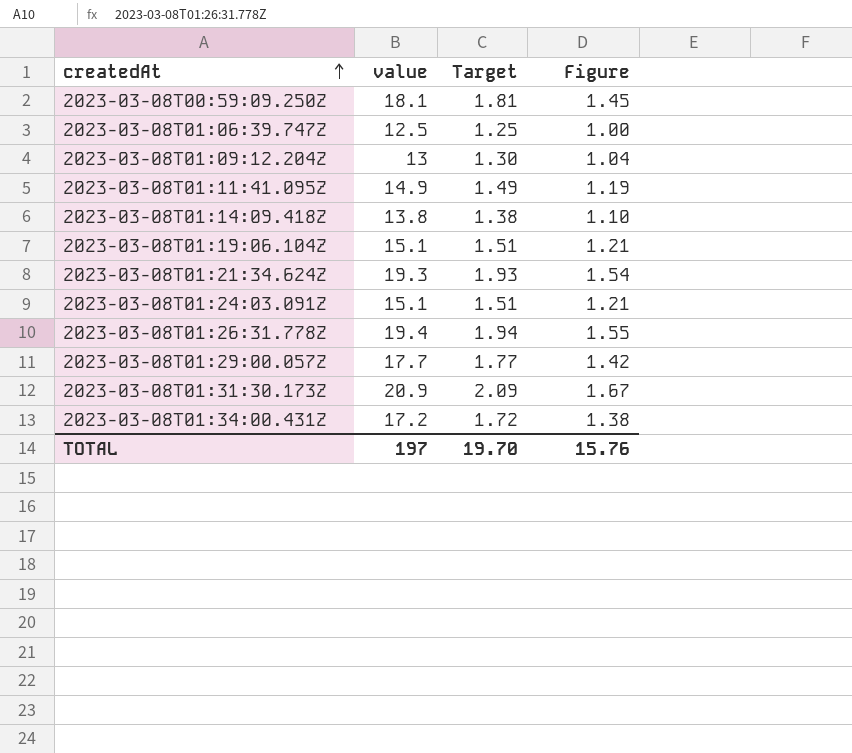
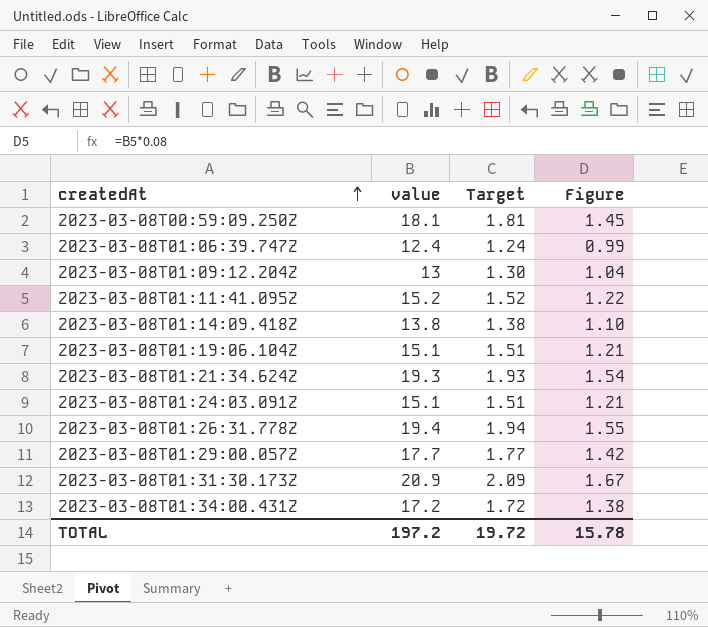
2023-03-08T01:06:39.747Z | value: 12.5 -> 12.4
2023-03-08T01:06:39.747Z | Target: 1.25 -> 1.24
2023-03-08T01:06:39.747Z | Figure: 1.00 -> 0.99
2023-03-08T01:11:41.095Z | value: 14.9 -> 15.2
2023-03-08T01:11:41.095Z | Target: 1.49 -> 1.52
2023-03-08T01:11:41.095Z | Figure: 1.19 -> 1.22
TOTAL | value: 197 -> 197.2
TOTAL | Target: 19.70 -> 19.72
TOTAL | Figure: 15.76 -> 15.78

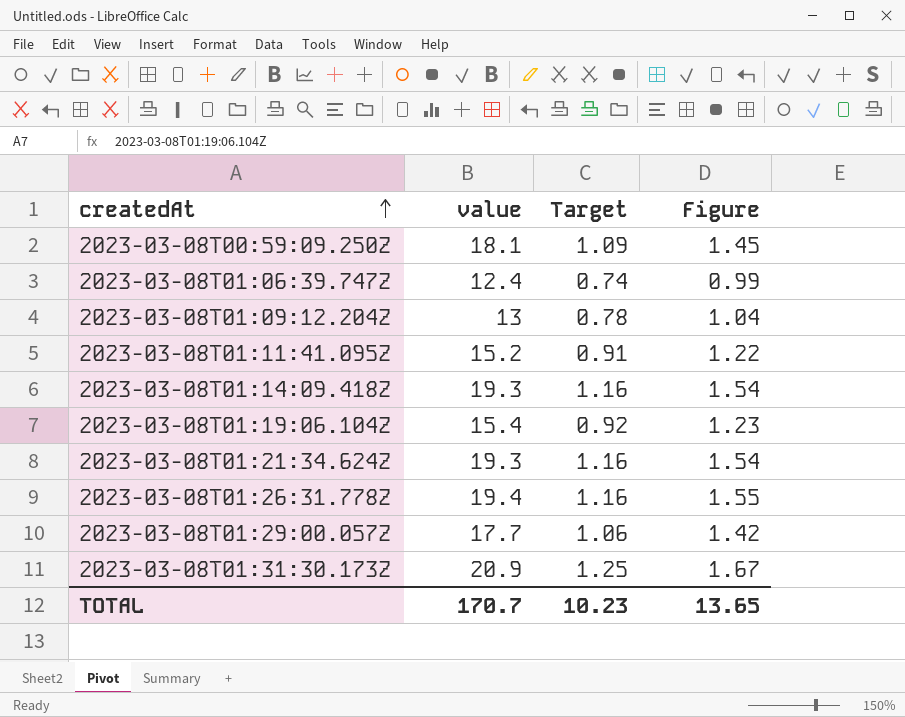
column Target | formula: [value] * 0.1 -> [value] * 0.06
row 2023-03-08T01:24:03.091Z: 15.1 | 1.51 | 1.21 -> none
row 2023-03-08T01:34:00.431Z: 17.2 | 1.72 | 1.38 -> none
2023-03-08T01:14:09.418Z | value: 13.8 -> 19.3
2023-03-08T01:14:09.418Z | Figure: 1.10 -> 1.54
2023-03-08T01:19:06.104Z | value: 15.1 -> 15.4
2023-03-08T01:19:06.104Z | Figure: 1.21 -> 1.23
TOTAL | value: 197.2 -> 170.7
TOTAL | Target: 19.72 -> 10.23
TOTAL | Figure: 15.78 -> 13.65

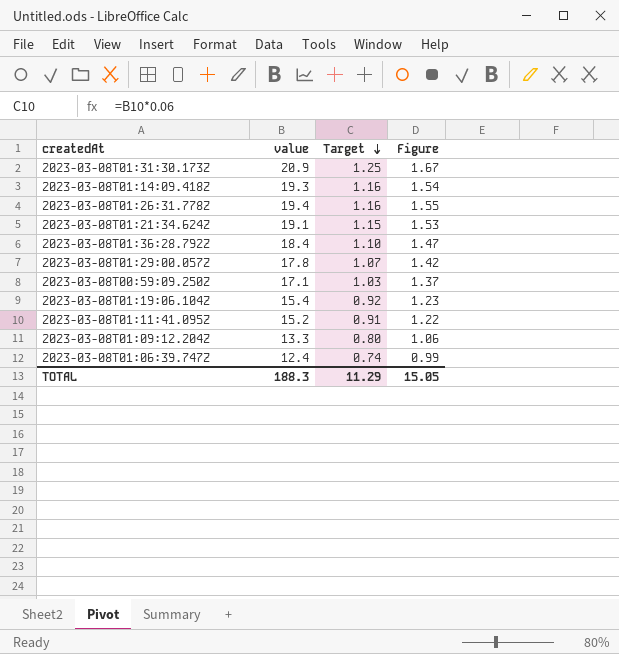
row order: createdAt ascending -> Target descending
2023-03-08T01:21:34.624Z | value: 19.3 -> 19.1
2023-03-08T01:21:34.624Z | Target: 1.16 -> 1.15
2023-03-08T01:21:34.624Z | Figure: 1.54 -> 1.53
row 2023-03-08T01:36:28.792Z: none -> 18.4 | 1.10 | 1.47
2023-03-08T01:29:00.057Z | value: 17.7 -> 17.8
2023-03-08T01:29:00.057Z | Target: 1.06 -> 1.07
2023-03-08T00:59:09.250Z | value: 18.1 -> 17.1
2023-03-08T00:59:09.250Z | Target: 1.09 -> 1.03
2023-03-08T00:59:09.250Z | Figure: 1.45 -> 1.37
2023-03-08T01:09:12.204Z | value: 13 -> 13.3
2023-03-08T01:09:12.204Z | Target: 0.78 -> 0.80
2023-03-08T01:09:12.204Z | Figure: 1.04 -> 1.06
TOTAL | value: 170.7 -> 188.3
TOTAL | Target: 10.23 -> 11.29
TOTAL | Figure: 13.65 -> 15.05

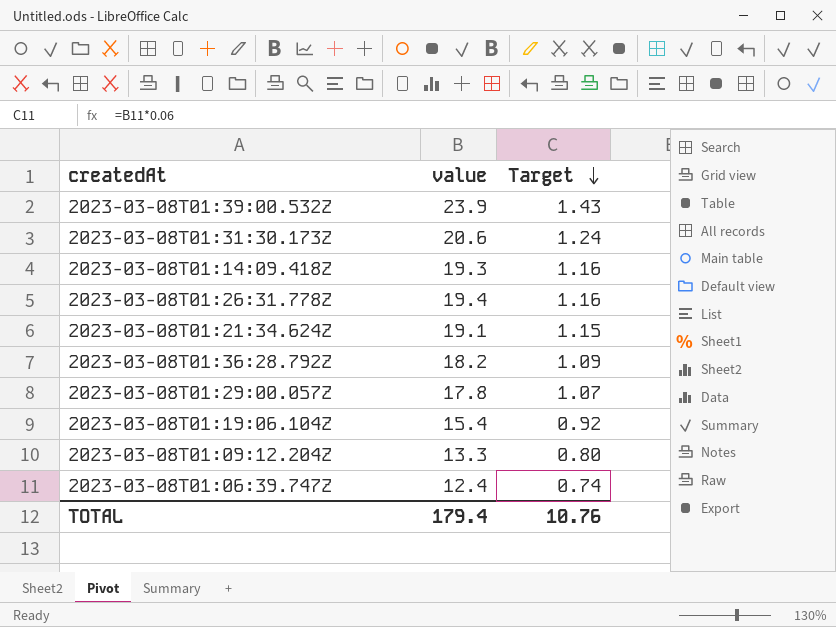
column Figure | formula: [value] * 0.08 -> none
row 2023-03-08T00:59:09.250Z: 17.1 | 1.03 | 1.37 -> none
row 2023-03-08T01:11:41.095Z: 15.2 | 0.91 | 1.22 -> none
row 2023-03-08T01:39:00.532Z: none -> 23.9 | 1.43
2023-03-08T01:31:30.173Z | value: 20.9 -> 20.6
2023-03-08T01:31:30.173Z | Target: 1.25 -> 1.24
2023-03-08T01:36:28.792Z | value: 18.4 -> 18.2
2023-03-08T01:36:28.792Z | Target: 1.10 -> 1.09
TOTAL | value: 188.3 -> 179.4
TOTAL | Target: 11.29 -> 10.76

